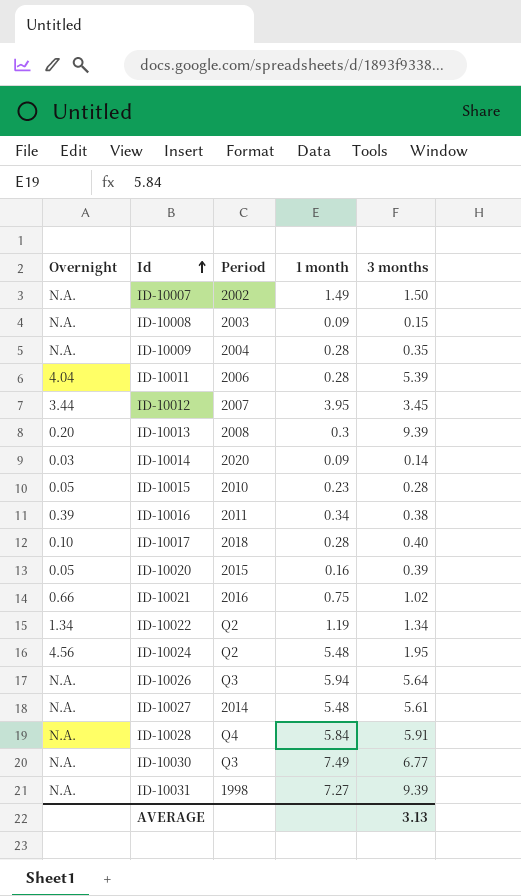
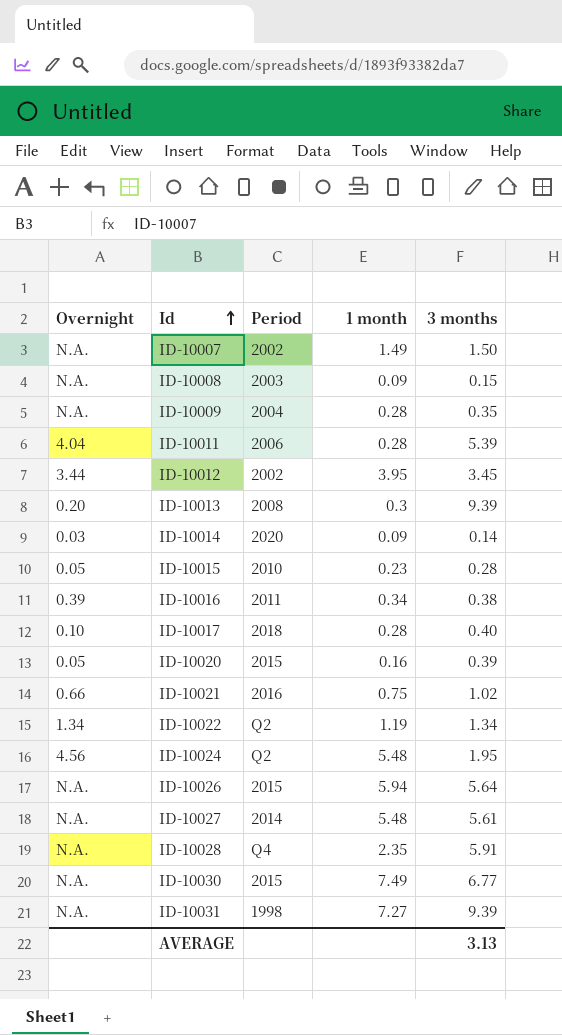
ID-10012 | Period: 2007 -> 2002
ID-10026 | Period: Q3 -> 2015
ID-10028 | 1 month: 5.84 -> 2.35
ID-10030 | Period: Q3 -> 2015

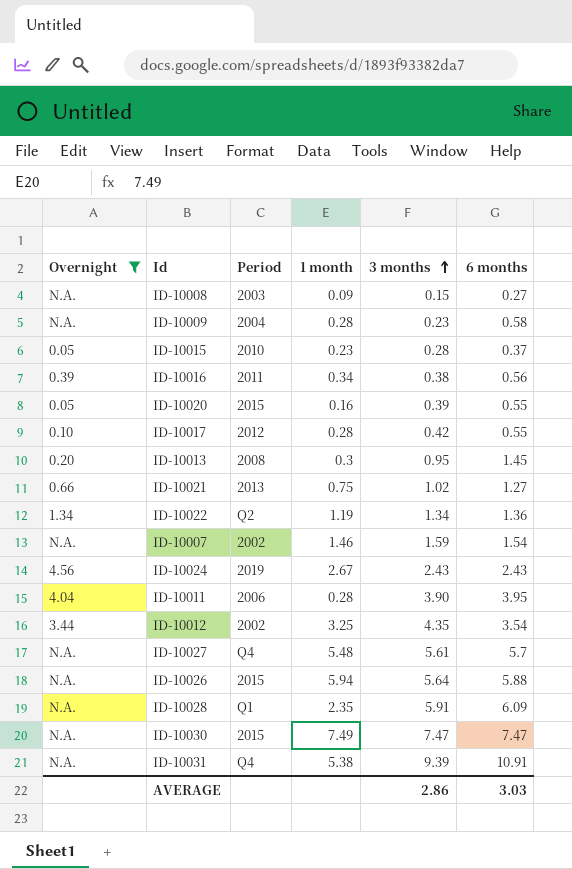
filter: none -> Overnight != 0.03
row order: Id ascending -> 3 months ascending
column 6 months | position: none -> 6
ID-10009 | 3 months: 0.35 -> 0.23
ID-10017 | Period: 2018 -> 2012
ID-10017 | 3 months: 0.40 -> 0.42
ID-10013 | 3 months: 9.39 -> 0.95
ID-10021 | Period: 2016 -> 2013
ID-10007 | 1 month: 1.49 -> 1.46
ID-10007 | 3 months: 1.50 -> 1.59
ID-10024 | Period: Q2 -> 2019
ID-10024 | 1 month: 5.48 -> 2.67
ID-10024 | 3 months: 1.95 -> 2.43
ID-10011 | 3 months: 5.39 -> 3.90
ID-10012 | 1 month: 3.95 -> 3.25
ID-10012 | 3 months: 3.45 -> 4.35
ID-10027 | Period: 2014 -> Q4
ID-10028 | Period: Q4 -> Q1
ID-10030 | 3 months: 6.77 -> 7.47
ID-10031 | Period: 1998 -> Q4
ID-10031 | 1 month: 7.27 -> 5.38
AVERAGE | 3 months: 3.13 -> 2.86

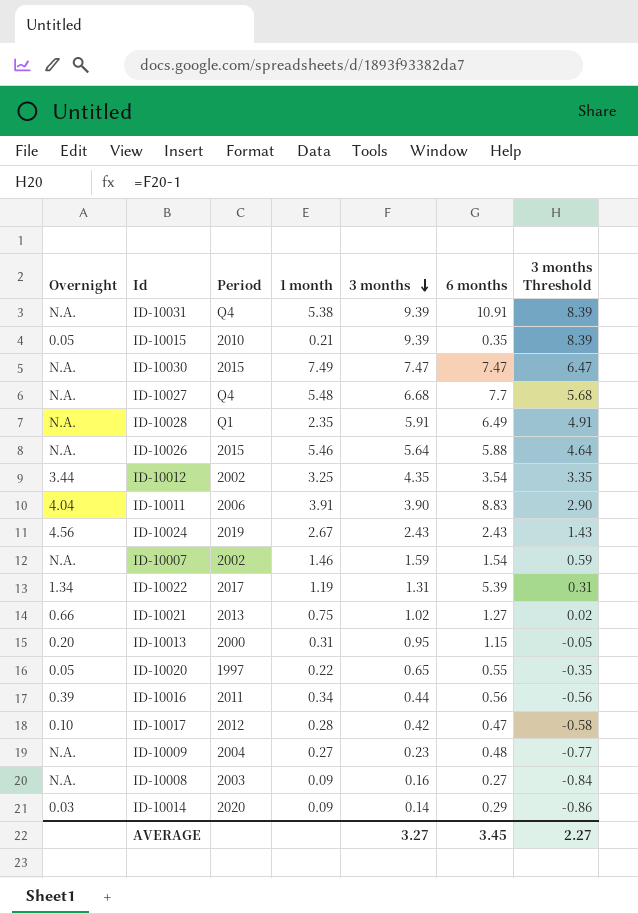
filter: Overnight != 0.03 -> none
row order: 3 months ascending -> 3 months descending
column 3 months Threshold | formula: none -> [3 months] - 1
ID-10015 | 1 month: 0.23 -> 0.21
ID-10015 | 3 months: 0.28 -> 9.39
ID-10015 | 6 months: 0.37 -> 0.35
ID-10027 | 3 months: 5.61 -> 6.68
ID-10027 | 6 months: 5.7 -> 7.7
ID-10028 | 6 months: 6.09 -> 6.49
ID-10026 | 1 month: 5.94 -> 5.46
ID-10011 | 1 month: 0.28 -> 3.91
ID-10011 | 6 months: 3.95 -> 8.83
ID-10022 | Period: Q2 -> 2017
ID-10022 | 3 months: 1.34 -> 1.31
ID-10022 | 6 months: 1.36 -> 5.39
ID-10013 | Period: 2008 -> 2000
ID-10013 | 1 month: 0.3 -> 0.31
ID-10013 | 6 months: 1.45 -> 1.15
ID-10020 | Period: 2015 -> 1997
ID-10020 | 1 month: 0.16 -> 0.22
ID-10020 | 3 months: 0.39 -> 0.65
ID-10016 | 3 months: 0.38 -> 0.44
ID-10017 | 6 months: 0.55 -> 0.47
ID-10009 | 1 month: 0.28 -> 0.27
ID-10009 | 6 months: 0.58 -> 0.48
ID-10008 | 3 months: 0.15 -> 0.16
AVERAGE | 3 months: 2.86 -> 3.27
AVERAGE | 6 months: 3.03 -> 3.45

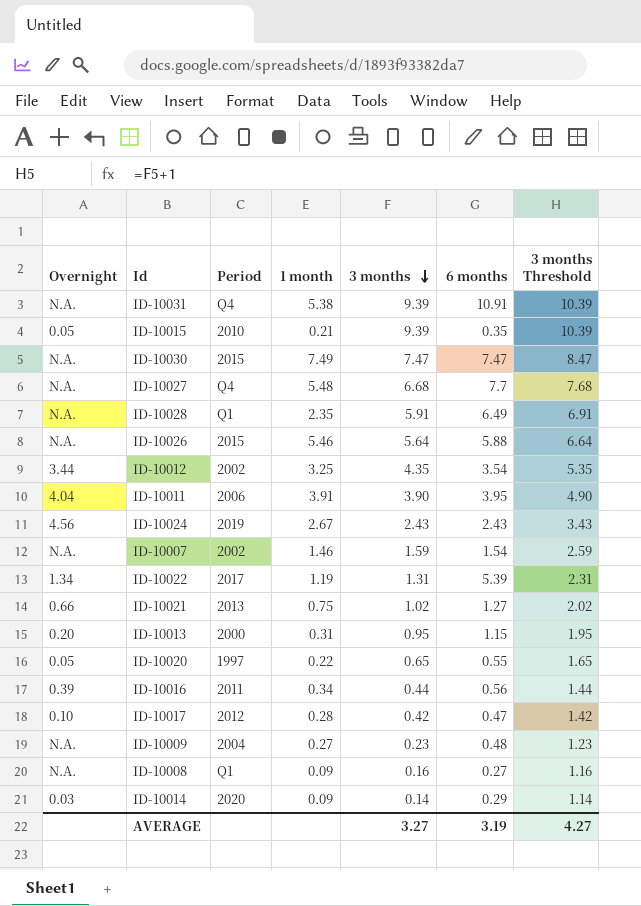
column 3 months Threshold | formula: [3 months] - 1 -> [3 months] + 1
ID-10011 | 6 months: 8.83 -> 3.95
ID-10008 | Period: 2003 -> Q1
AVERAGE | 6 months: 3.45 -> 3.19
AVERAGE | 3 months Threshold: 2.27 -> 4.27

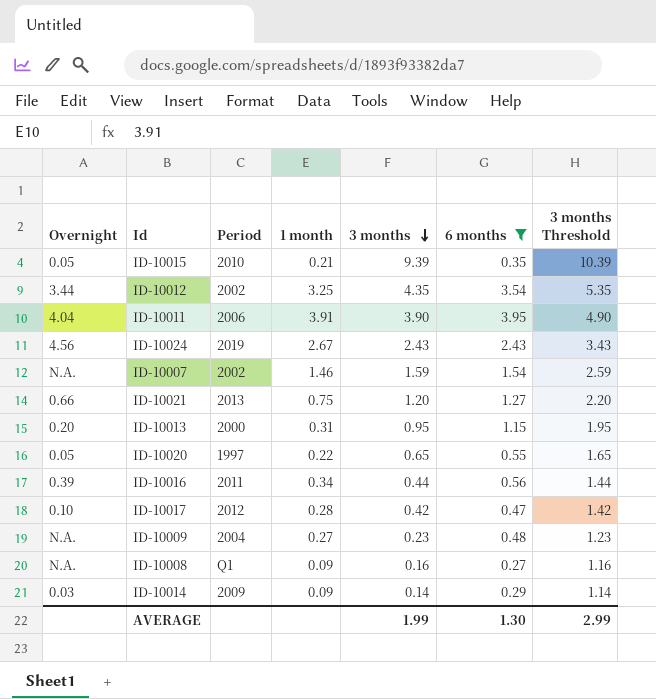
filter: none -> 6 months <= 3.95
ID-10021 | 3 months: 1.02 -> 1.20
ID-10021 | 3 months Threshold: 2.02 -> 2.20
ID-10014 | Period: 2020 -> 2009
AVERAGE | 3 months: 3.27 -> 1.99
AVERAGE | 6 months: 3.19 -> 1.30
AVERAGE | 3 months Threshold: 4.27 -> 2.99

